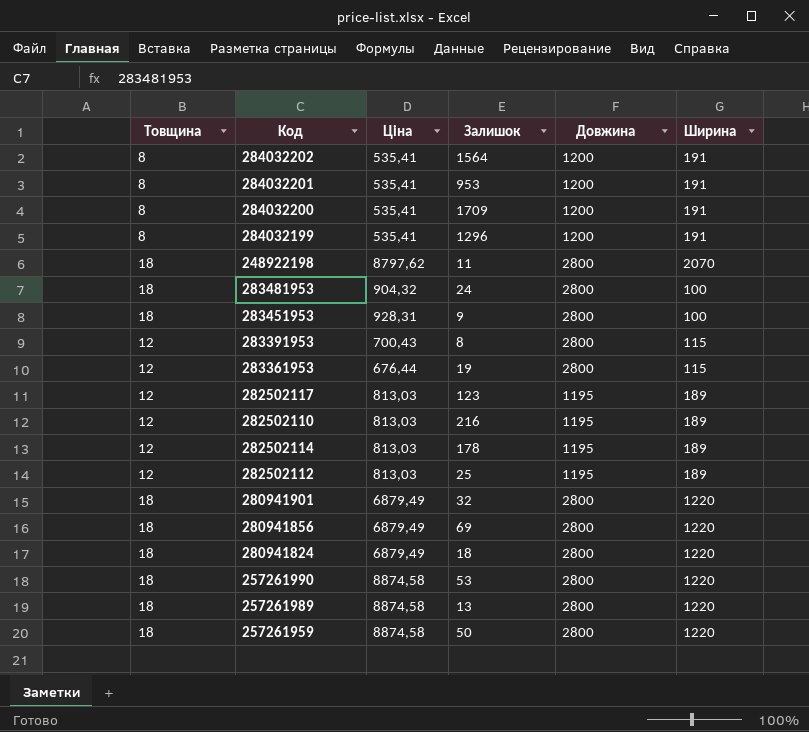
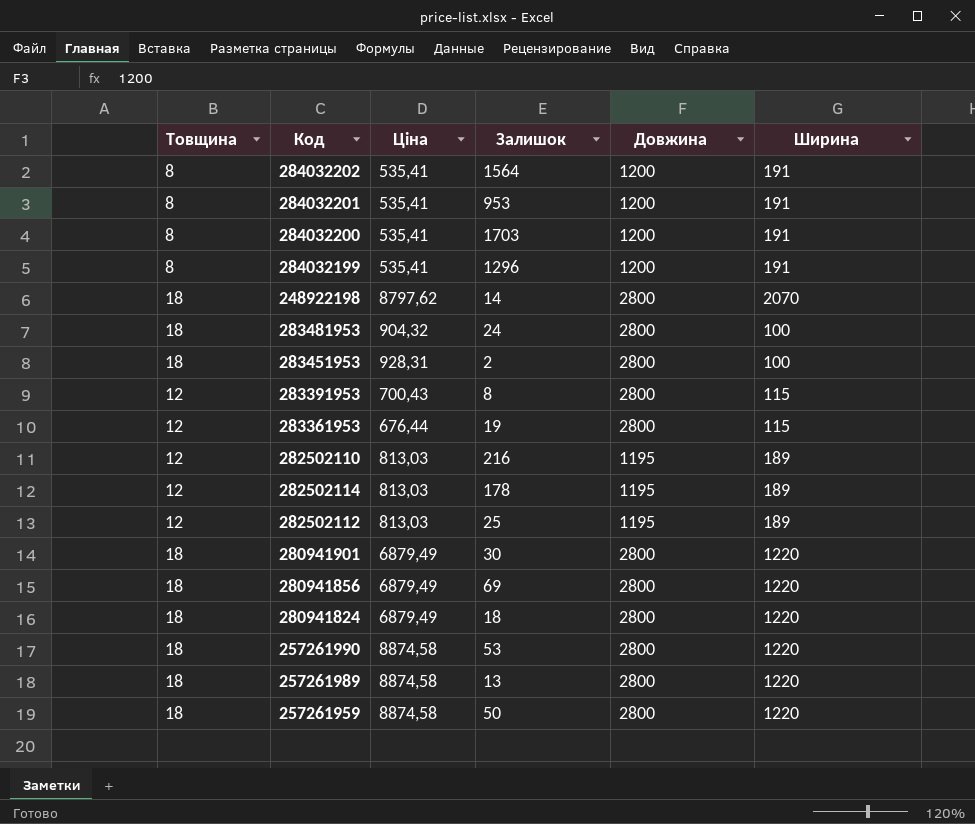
row 282502117: 12 | 813,03 | 123 | 1195 | 189 -> none
284032200 | Залишок: 1709 -> 1703
248922198 | Залишок: 11 -> 14
283451953 | Залишок: 9 -> 2
280941901 | Залишок: 32 -> 30

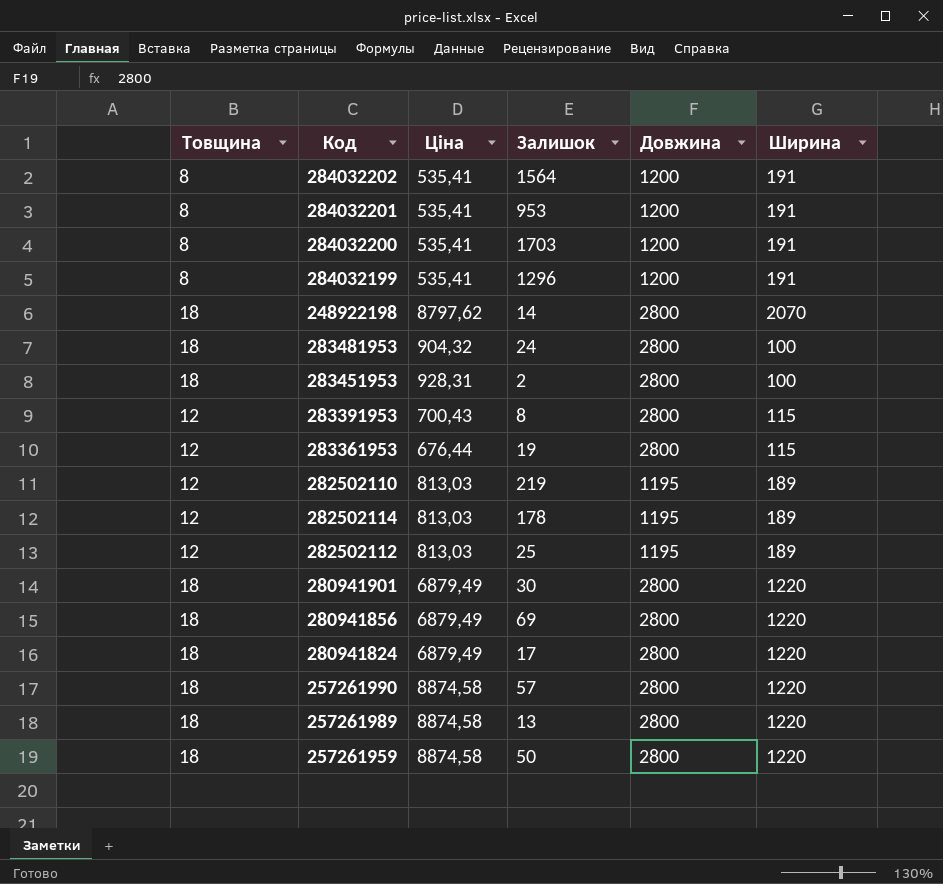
282502110 | Залишок: 216 -> 219
280941824 | Залишок: 18 -> 17
257261990 | Залишок: 53 -> 57

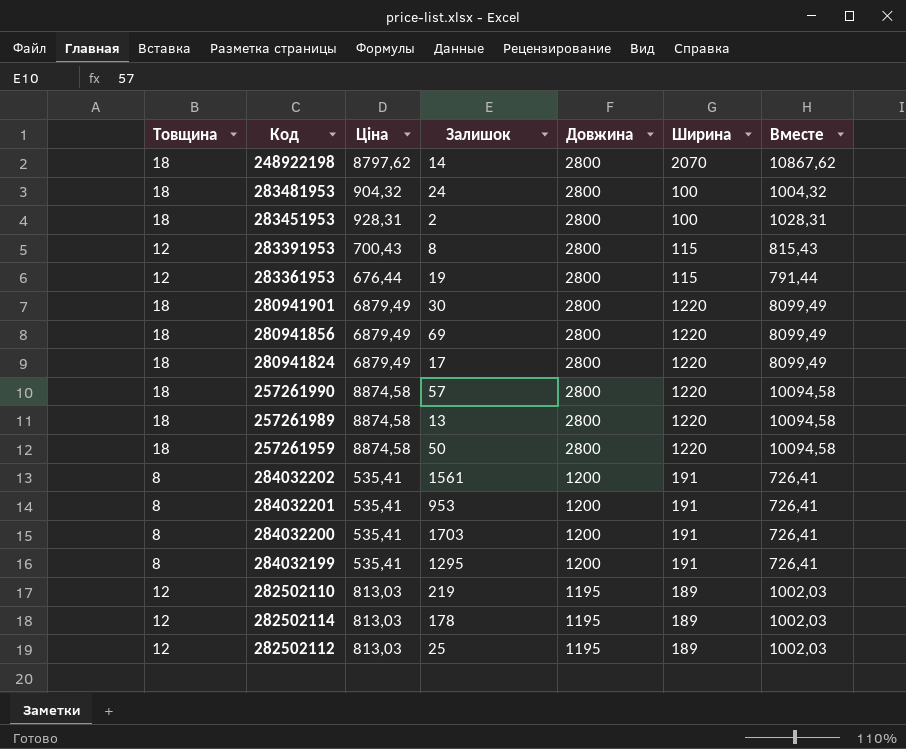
row order: none -> Довжина descending
column Вместе | formula: none -> [Ціна] + [Ширина]
284032202 | Залишок: 1564 -> 1561
284032199 | Залишок: 1296 -> 1295

